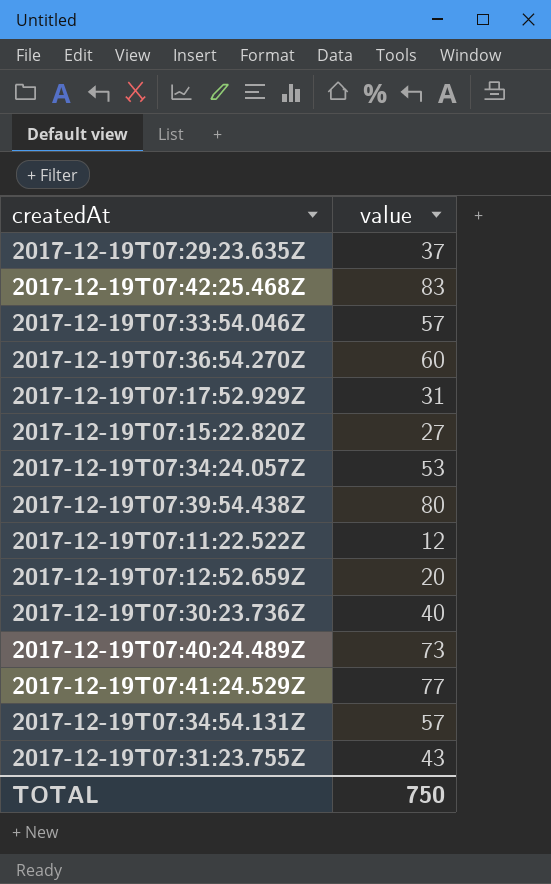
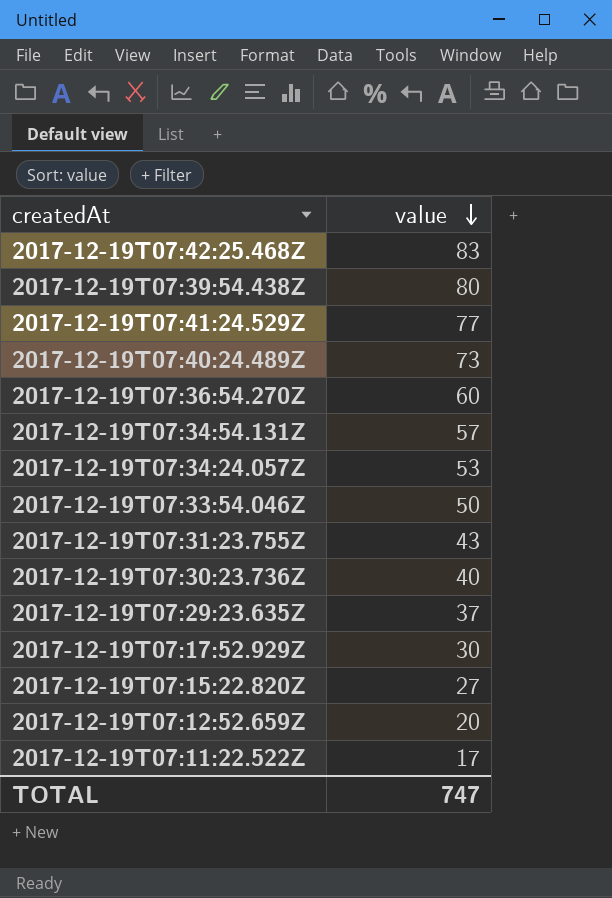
row order: none -> value descending
2017-12-19T07:33:54.046Z | value: 57 -> 50
2017-12-19T07:17:52.929Z | value: 31 -> 30
2017-12-19T07:11:22.522Z | value: 12 -> 17
TOTAL | value: 750 -> 747

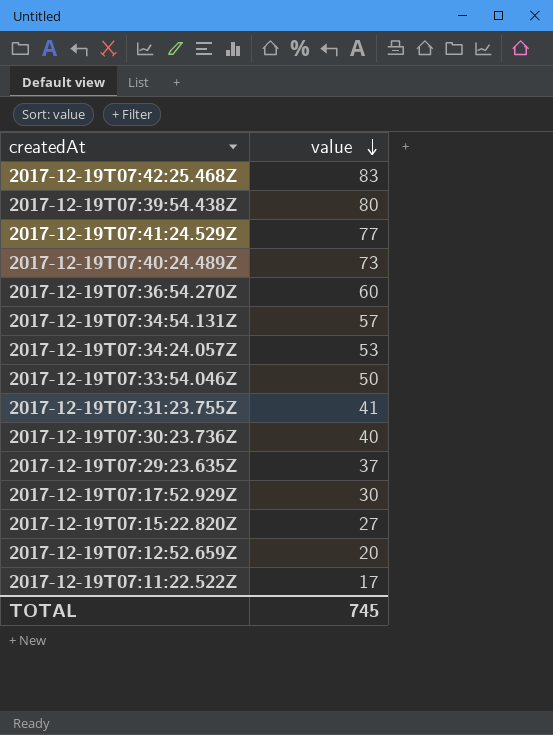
2017-12-19T07:31:23.755Z | value: 43 -> 41
TOTAL | value: 747 -> 745

